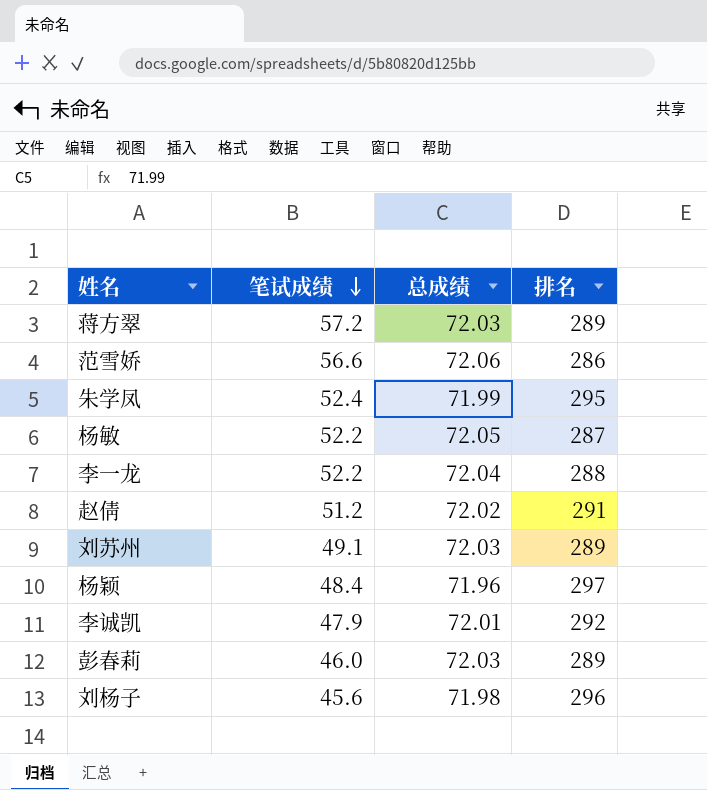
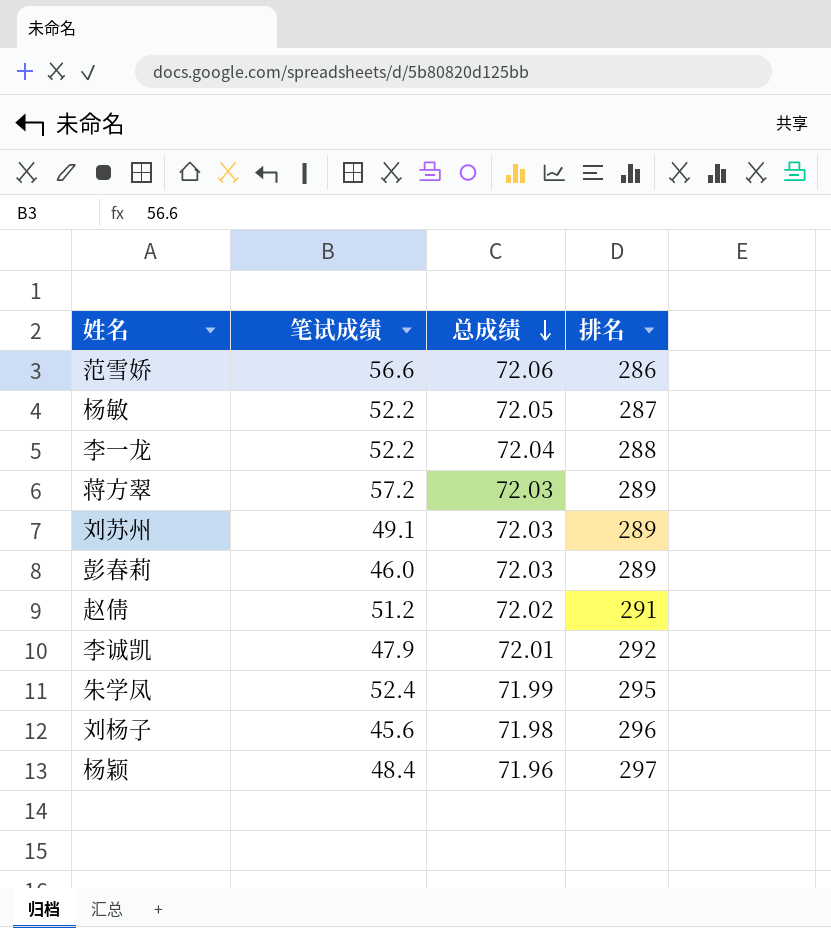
row order: 笔试成绩 descending -> 总成绩 descending

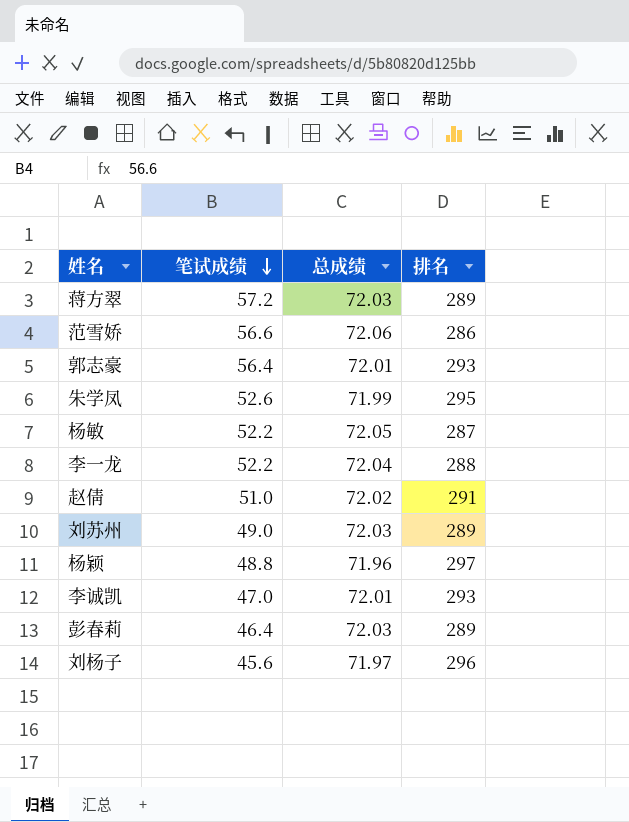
row order: 总成绩 descending -> 笔试成绩 descending
row 郭志豪: none -> 56.4 | 72.01 | 293
朱学凤 | 笔试成绩: 52.4 -> 52.6
赵倩 | 笔试成绩: 51.2 -> 51.0
刘苏州 | 笔试成绩: 49.1 -> 49.0
杨颖 | 笔试成绩: 48.4 -> 48.8
李诚凯 | 笔试成绩: 47.9 -> 47.0
李诚凯 | 排名: 292 -> 293
彭春莉 | 笔试成绩: 46.0 -> 46.4
刘杨子 | 总成绩: 71.98 -> 71.97

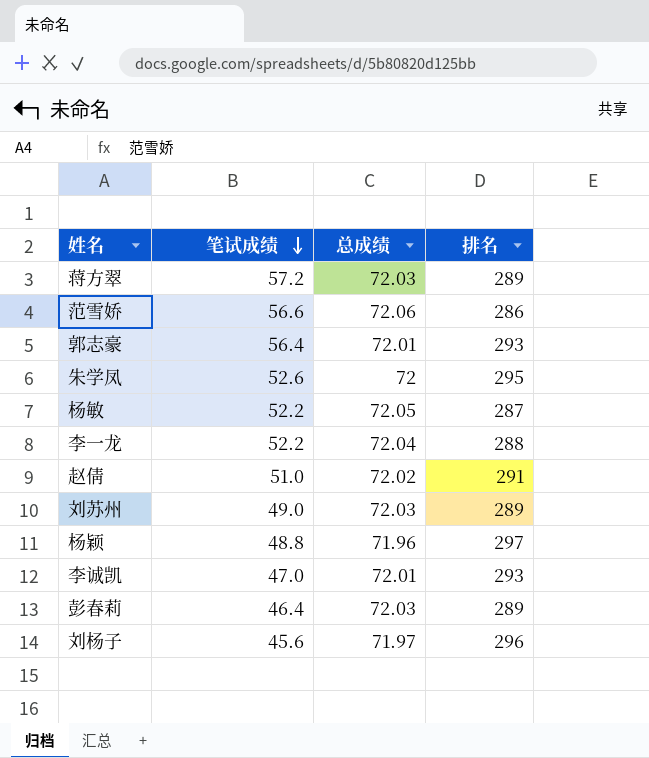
朱学凤 | 总成绩: 71.99 -> 72

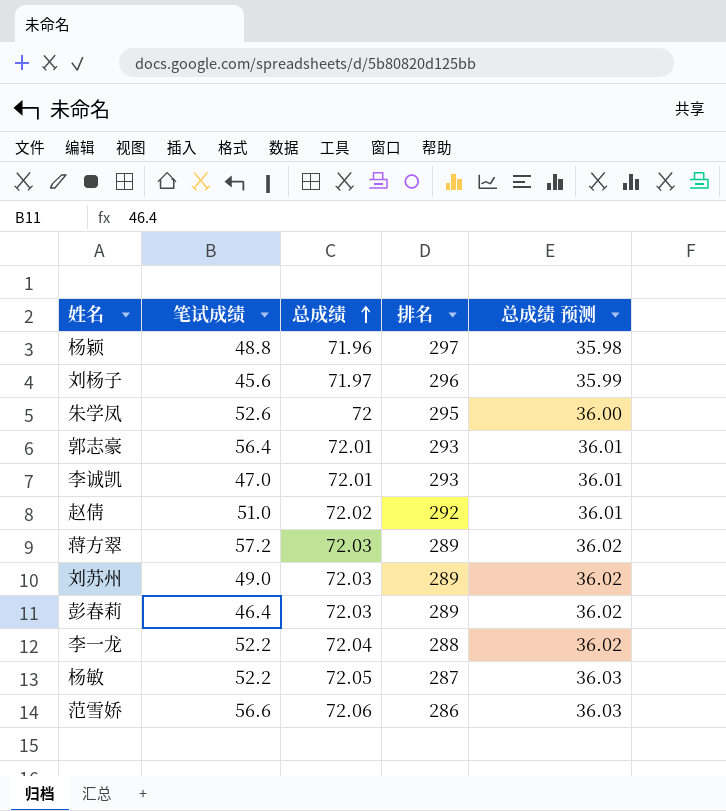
row order: 笔试成绩 descending -> 总成绩 ascending
column 总成绩 预测 | formula: none -> [总成绩] * 0.5
赵倩 | 排名: 291 -> 292

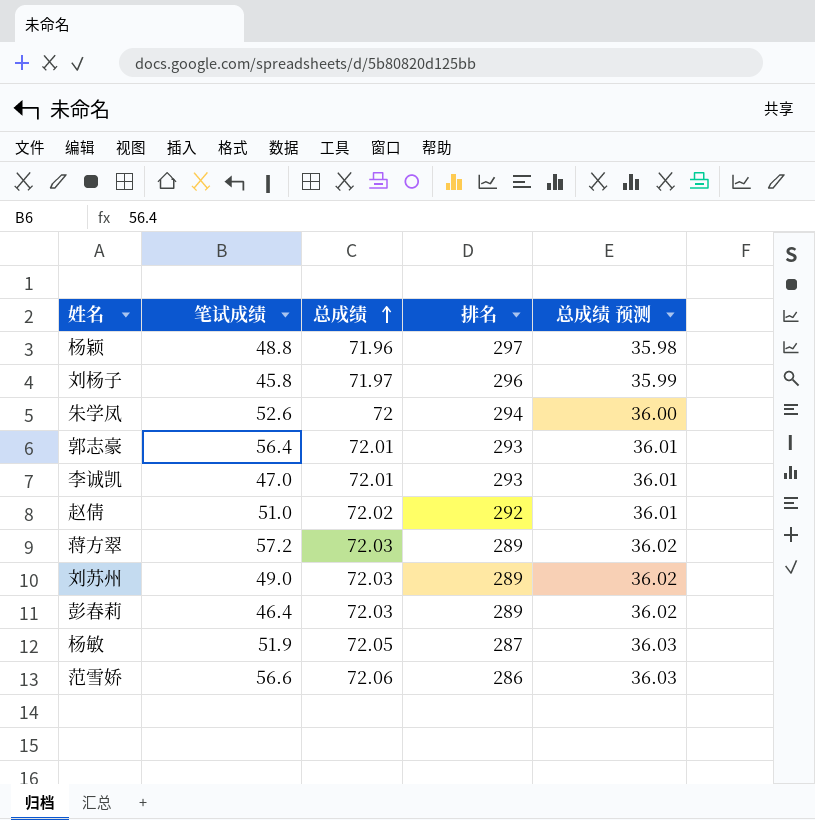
row 李一龙: 52.2 | 72.04 | 288 | 36.02 -> none
刘杨子 | 笔试成绩: 45.6 -> 45.8
朱学凤 | 排名: 295 -> 294
杨敏 | 笔试成绩: 52.2 -> 51.9

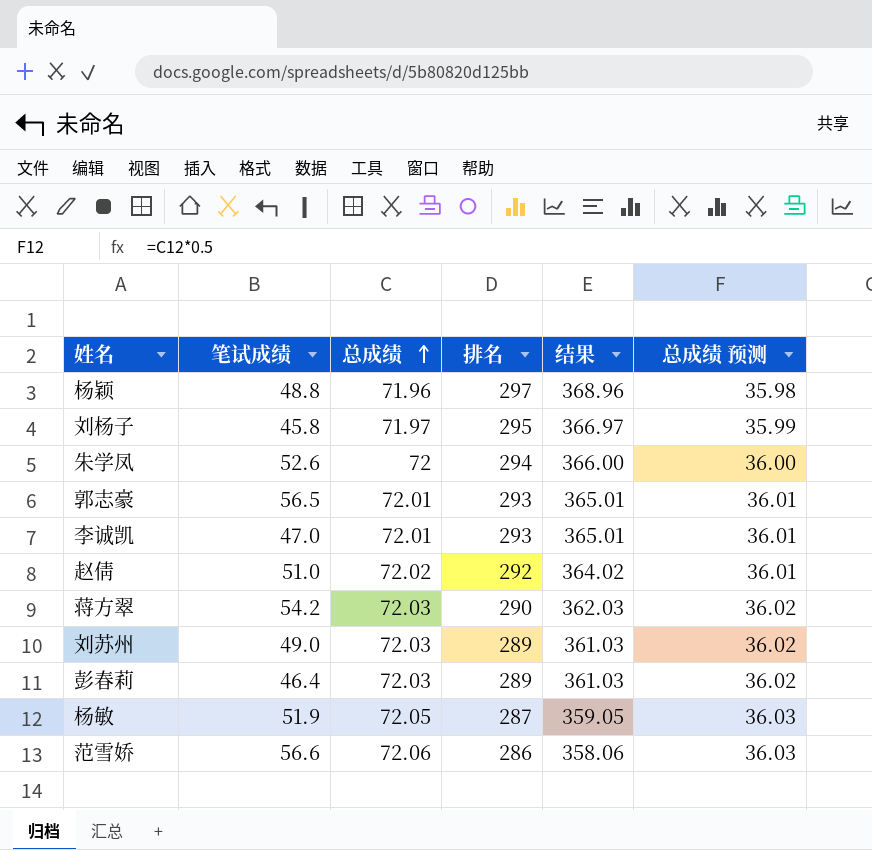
column 结果 | formula: none -> [总成绩] + [排名]
刘杨子 | 排名: 296 -> 295
郭志豪 | 笔试成绩: 56.4 -> 56.5
蒋方翠 | 笔试成绩: 57.2 -> 54.2
蒋方翠 | 排名: 289 -> 290

